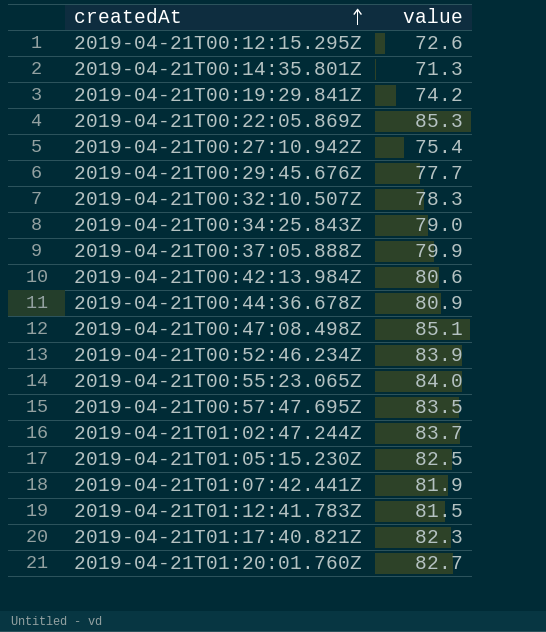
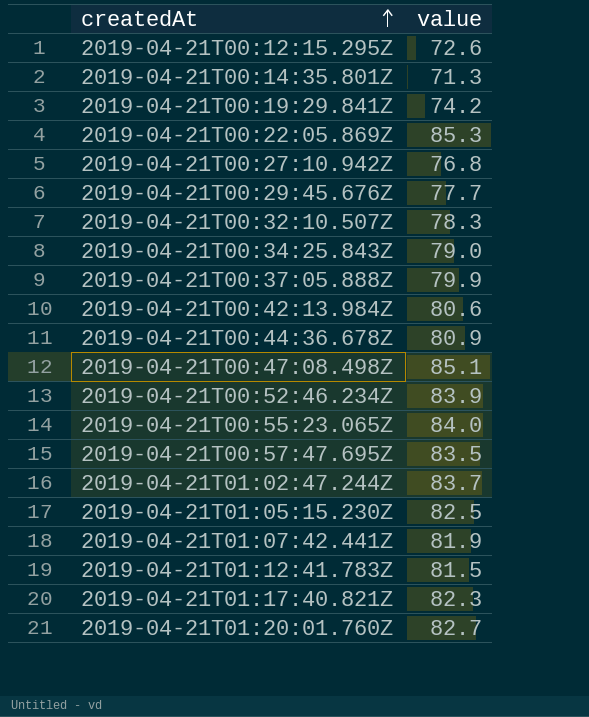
2019-04-21T00:27:10.942Z | value: 75.4 -> 76.8

